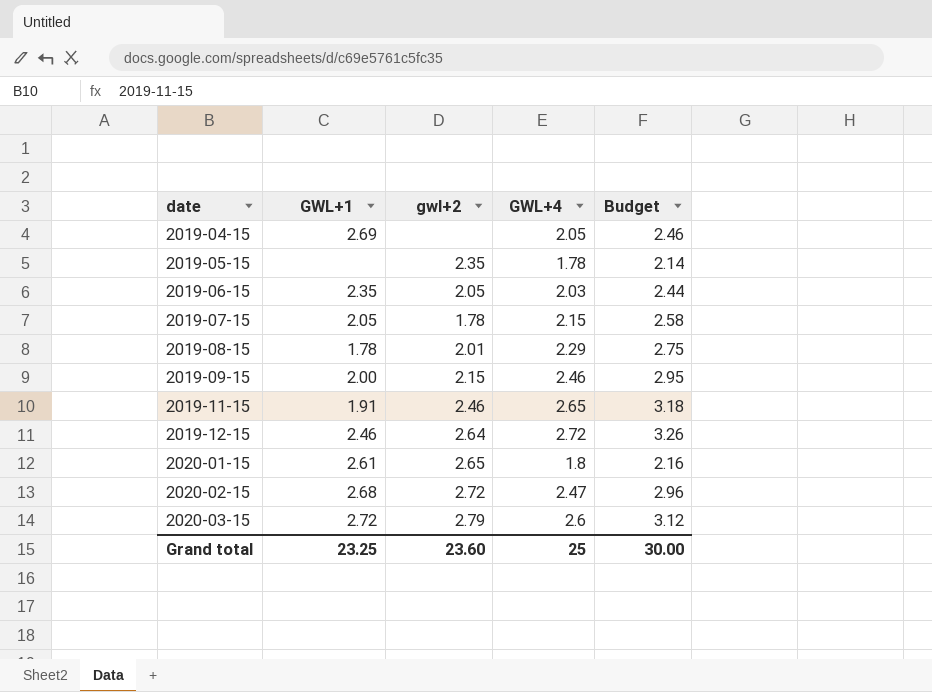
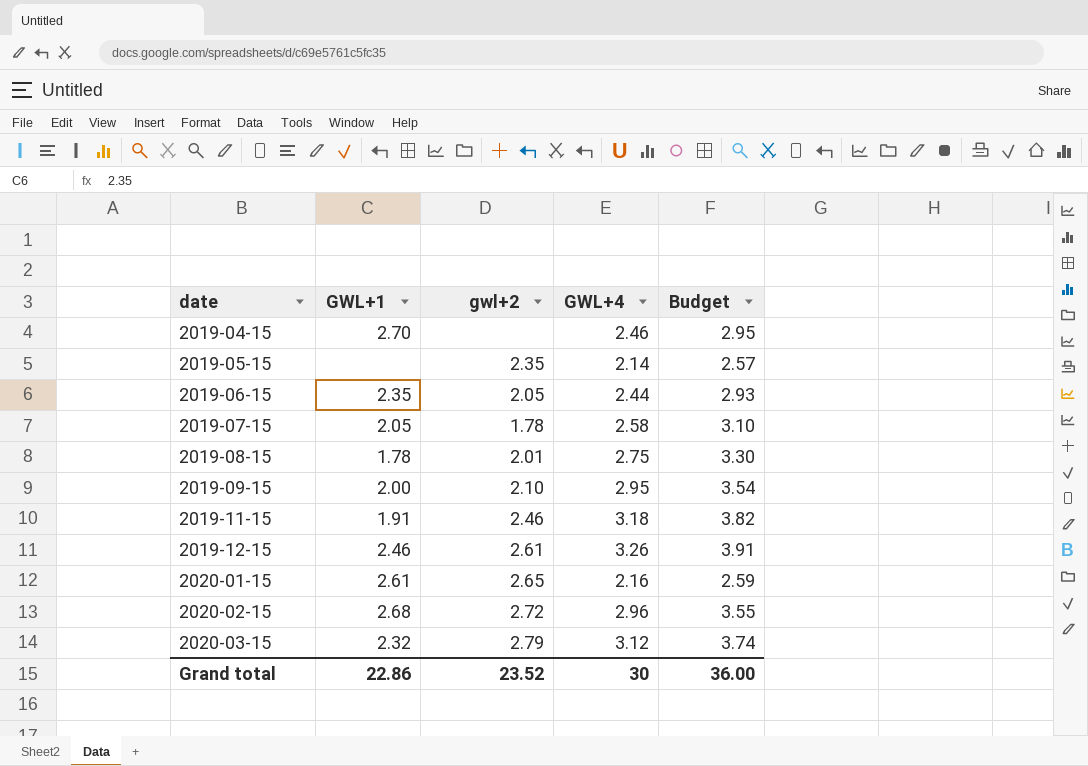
2019-04-15 | GWL+1: 2.69 -> 2.70
2019-04-15 | GWL+4: 2.05 -> 2.46
2019-04-15 | Budget: 2.46 -> 2.95
2019-05-15 | GWL+4: 1.78 -> 2.14
2019-05-15 | Budget: 2.14 -> 2.57
2019-06-15 | GWL+4: 2.03 -> 2.44
2019-06-15 | Budget: 2.44 -> 2.93
2019-07-15 | GWL+4: 2.15 -> 2.58
2019-07-15 | Budget: 2.58 -> 3.10
2019-08-15 | GWL+4: 2.29 -> 2.75
2019-08-15 | Budget: 2.75 -> 3.30
2019-09-15 | gwl+2: 2.15 -> 2.10
2019-09-15 | GWL+4: 2.46 -> 2.95
2019-09-15 | Budget: 2.95 -> 3.54
2019-11-15 | GWL+4: 2.65 -> 3.18
2019-11-15 | Budget: 3.18 -> 3.82
2019-12-15 | gwl+2: 2.64 -> 2.61
2019-12-15 | GWL+4: 2.72 -> 3.26
2019-12-15 | Budget: 3.26 -> 3.91
2020-01-15 | GWL+4: 1.8 -> 2.16
2020-01-15 | Budget: 2.16 -> 2.59
2020-02-15 | GWL+4: 2.47 -> 2.96
2020-02-15 | Budget: 2.96 -> 3.55
2020-03-15 | GWL+1: 2.72 -> 2.32
2020-03-15 | GWL+4: 2.6 -> 3.12
2020-03-15 | Budget: 3.12 -> 3.74
Grand total | GWL+1: 23.25 -> 22.86
Grand total | gwl+2: 23.60 -> 23.52
Grand total | GWL+4: 25 -> 30
Grand total | Budget: 30.00 -> 36.00

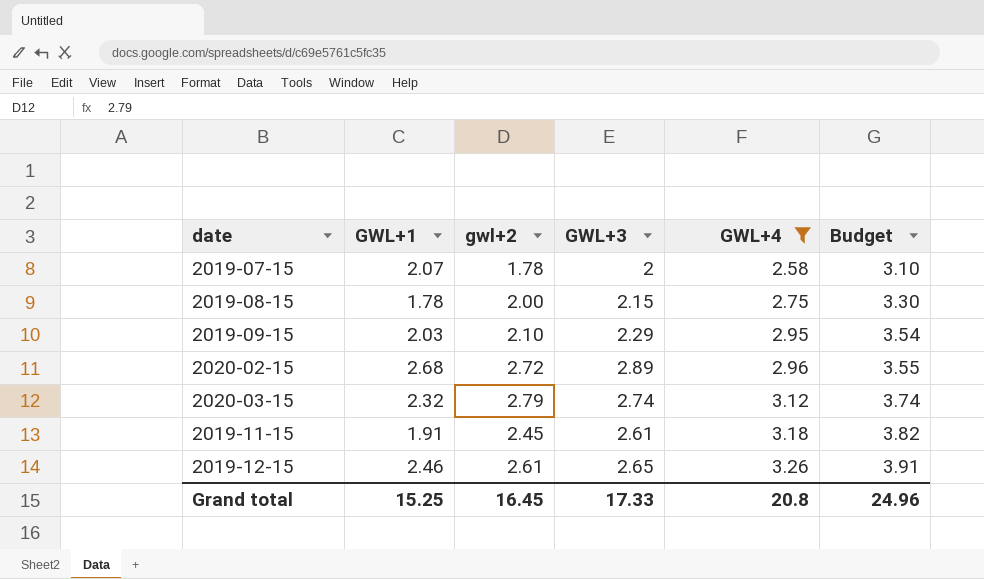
filter: none -> GWL+4 >= 2.58
row order: date ascending -> GWL+4 ascending
column GWL+3 | position: none -> 4
2019-07-15 | GWL+1: 2.05 -> 2.07
2019-08-15 | gwl+2: 2.01 -> 2.00
2019-09-15 | GWL+1: 2.00 -> 2.03
2019-11-15 | gwl+2: 2.46 -> 2.45
Grand total | GWL+1: 22.86 -> 15.25
Grand total | gwl+2: 23.52 -> 16.45
Grand total | GWL+4: 30 -> 20.8
Grand total | Budget: 36.00 -> 24.96

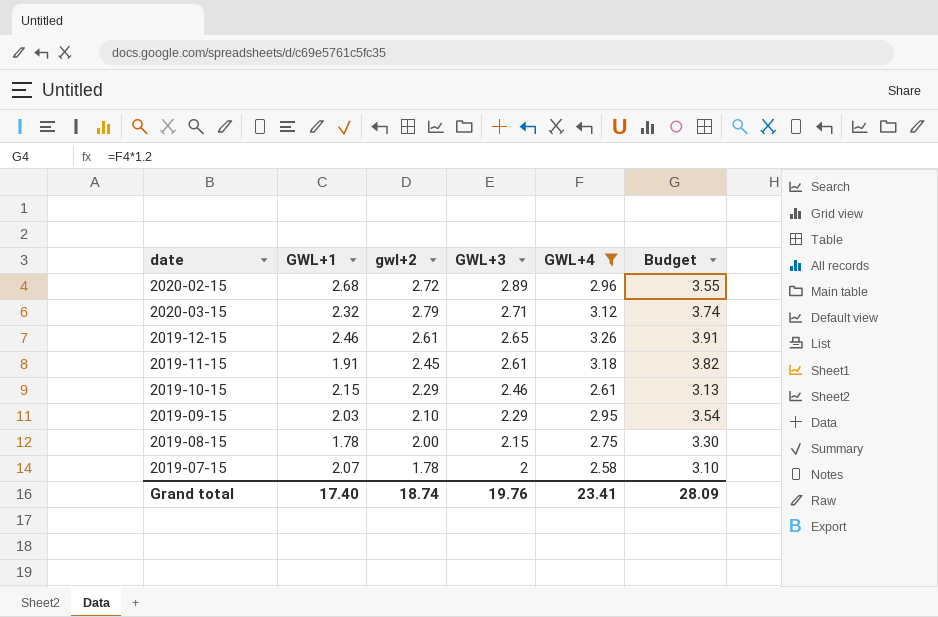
row order: GWL+4 ascending -> GWL+3 descending
2020-03-15 | GWL+3: 2.74 -> 2.71
row 2019-10-15: none -> 2.15 | 2.29 | 2.46 | 2.61 | 3.13
Grand total | GWL+1: 15.25 -> 17.40
Grand total | gwl+2: 16.45 -> 18.74
Grand total | GWL+3: 17.33 -> 19.76
Grand total | GWL+4: 20.8 -> 23.41
Grand total | Budget: 24.96 -> 28.09

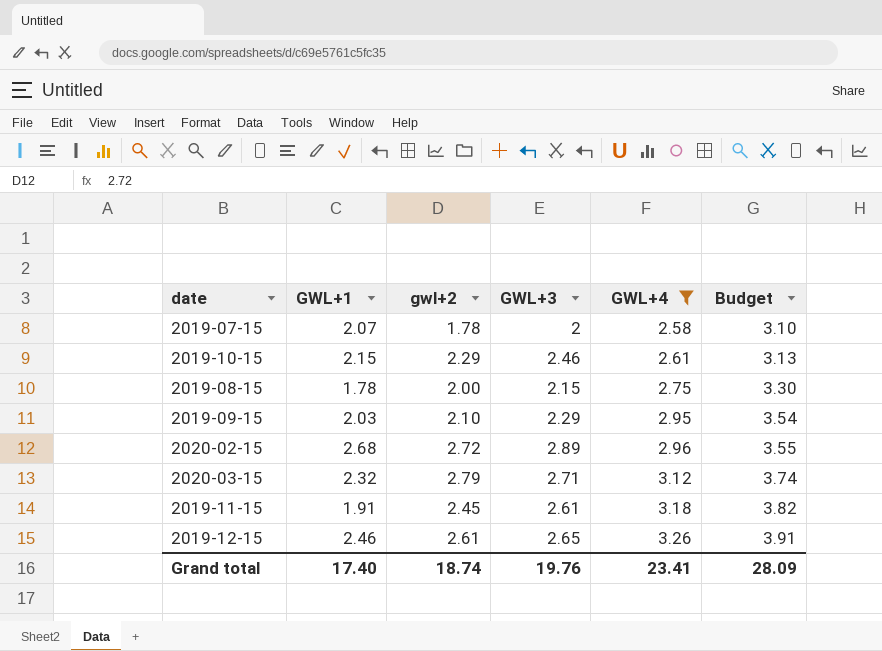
row order: GWL+3 descending -> GWL+4 ascending

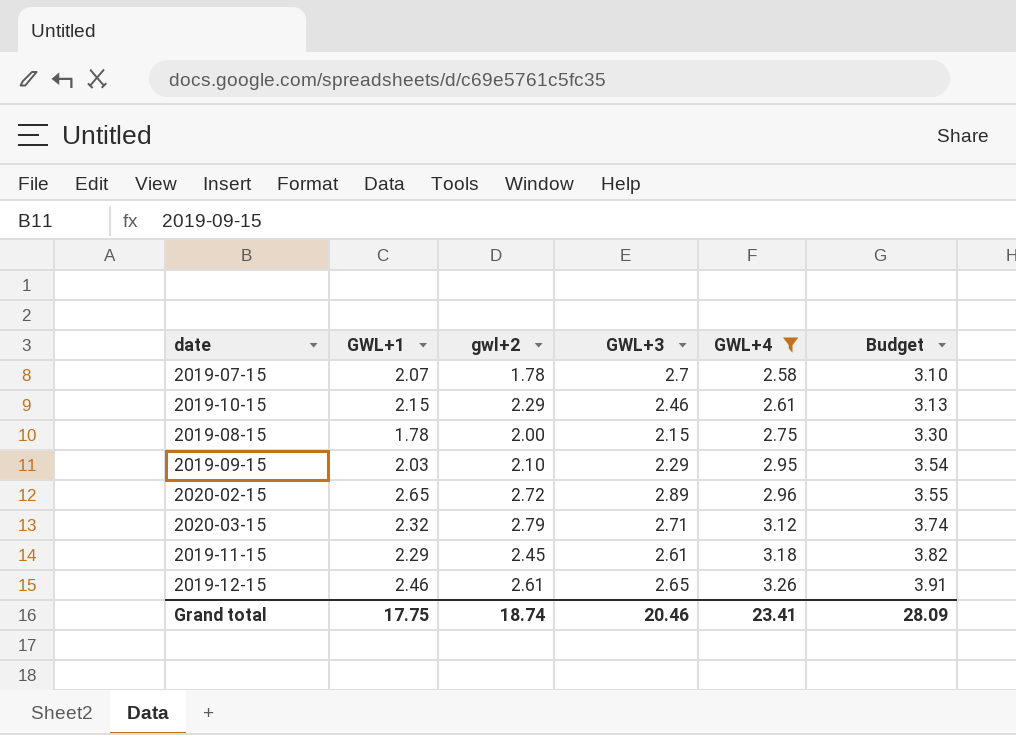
2019-07-15 | GWL+3: 2 -> 2.7
2020-02-15 | GWL+1: 2.68 -> 2.65
2019-11-15 | GWL+1: 1.91 -> 2.29
Grand total | GWL+1: 17.40 -> 17.75
Grand total | GWL+3: 19.76 -> 20.46

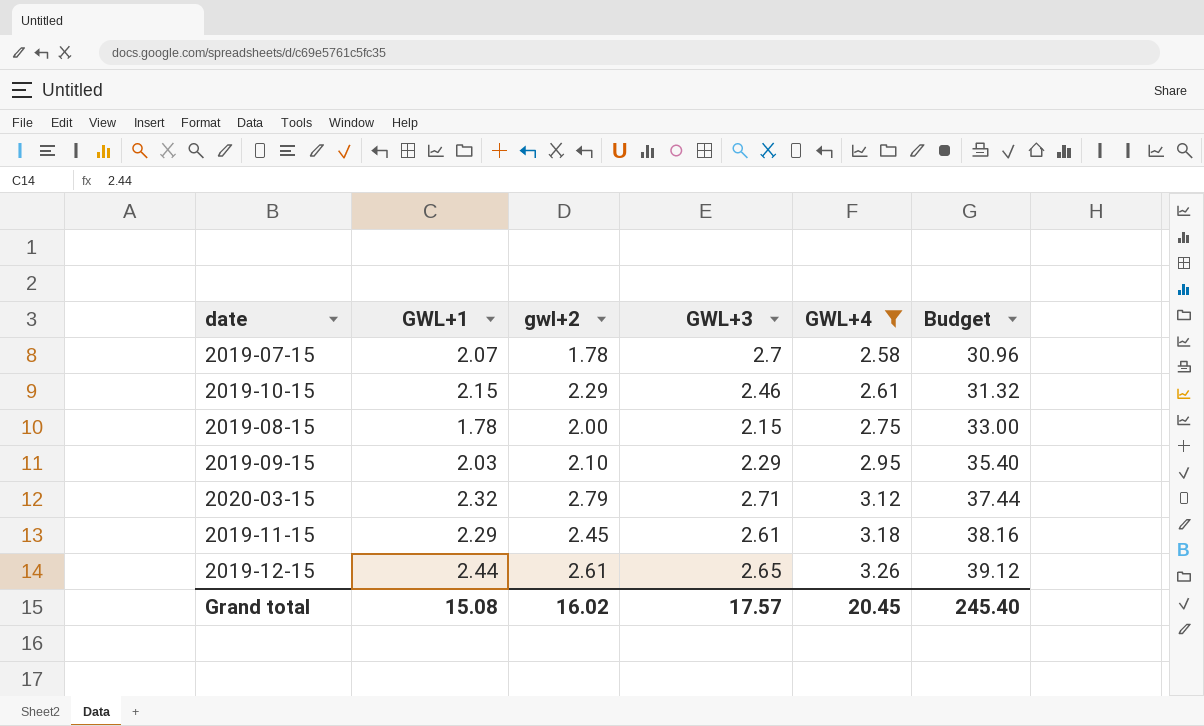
column Budget | formula: [GWL+4] * 1.2 -> [GWL+4] * 12
row 2020-02-15: 2.65 | 2.72 | 2.89 | 2.96 | 3.55 -> none
2019-12-15 | GWL+1: 2.46 -> 2.44
Grand total | GWL+1: 17.75 -> 15.08
Grand total | gwl+2: 18.74 -> 16.02
Grand total | GWL+3: 20.46 -> 17.57
Grand total | GWL+4: 23.41 -> 20.45
Grand total | Budget: 28.09 -> 245.40

